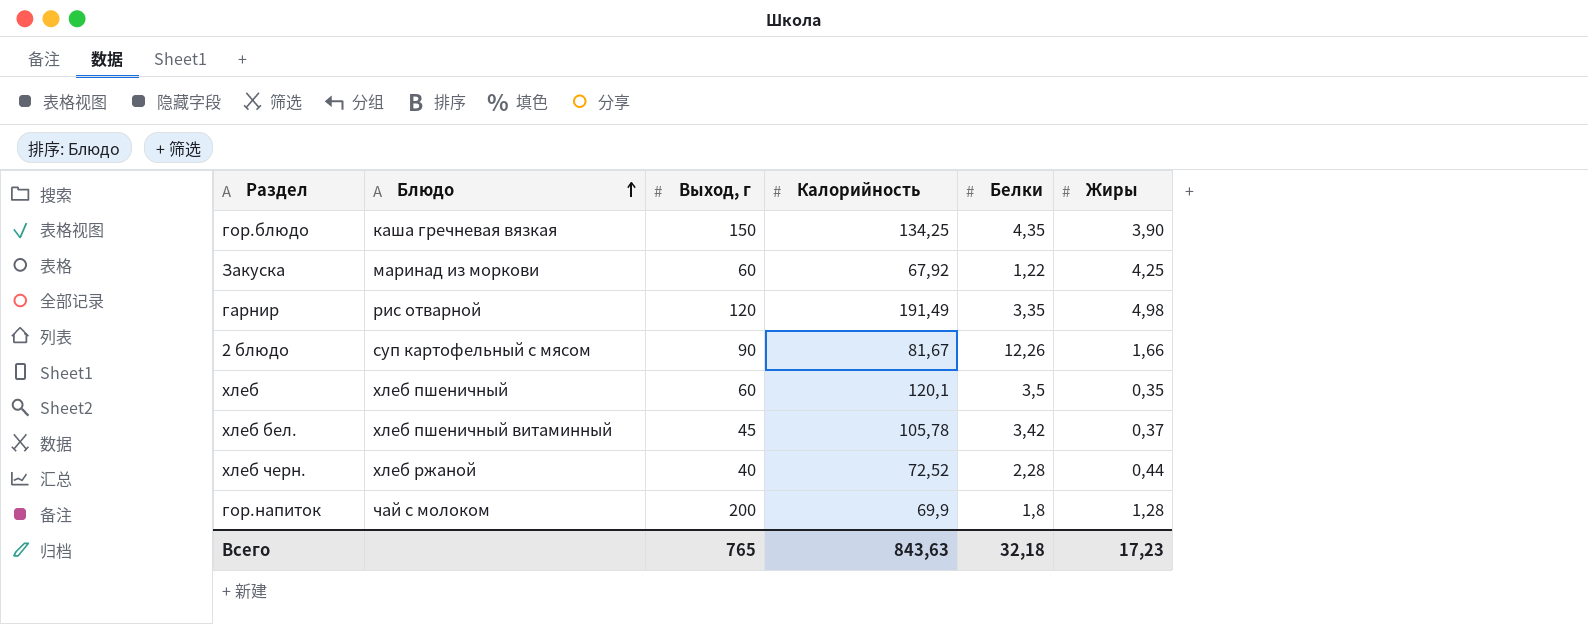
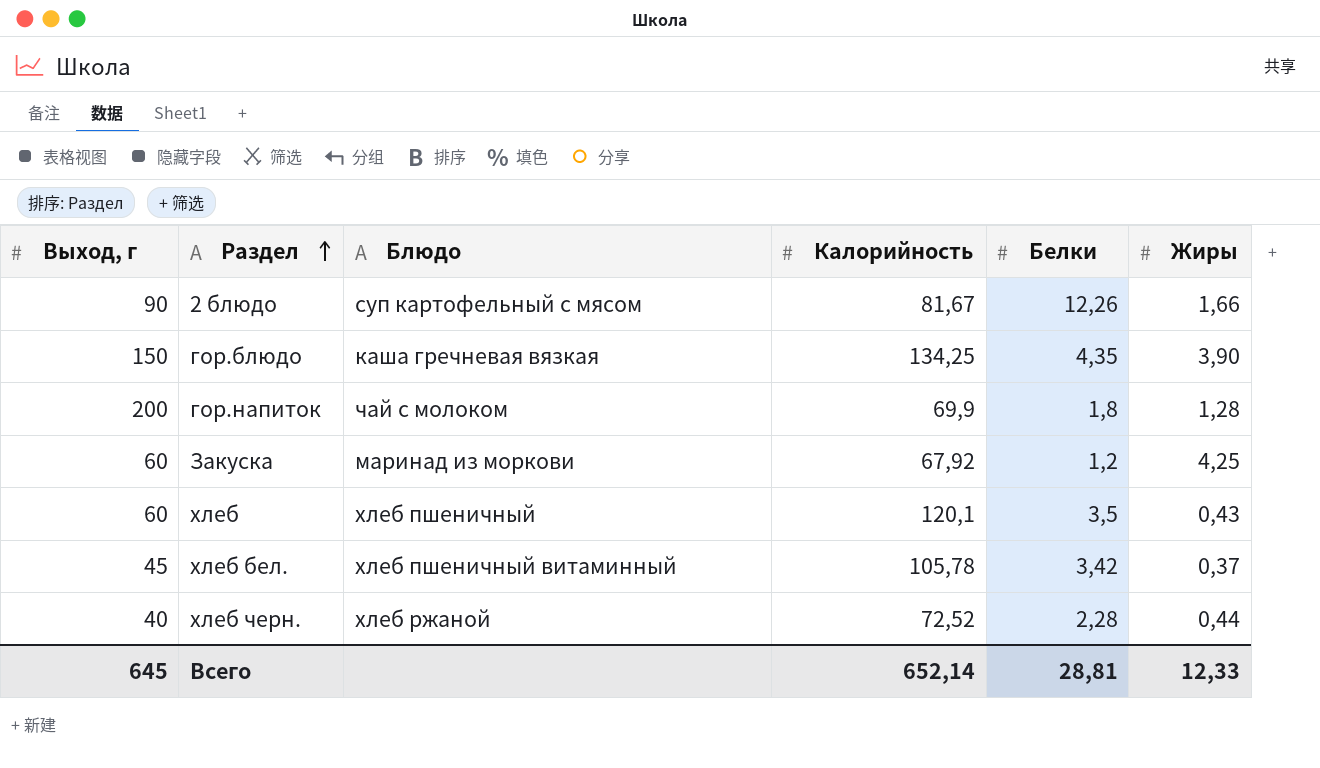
row order: Блюдо ascending -> Раздел ascending
column Выход, г | position: 3 -> 1
row гарнир: рис отварной | 120 | 191,49 | 3,35 | 4,98 -> none
Закуска | Белки: 1,22 -> 1,2
хлеб | Жиры: 0,35 -> 0,43
Всего | Выход, г: 765 -> 645
Всего | Калорийность: 843,63 -> 652,14
Всего | Белки: 32,18 -> 28,81
Всего | Жиры: 17,23 -> 12,33

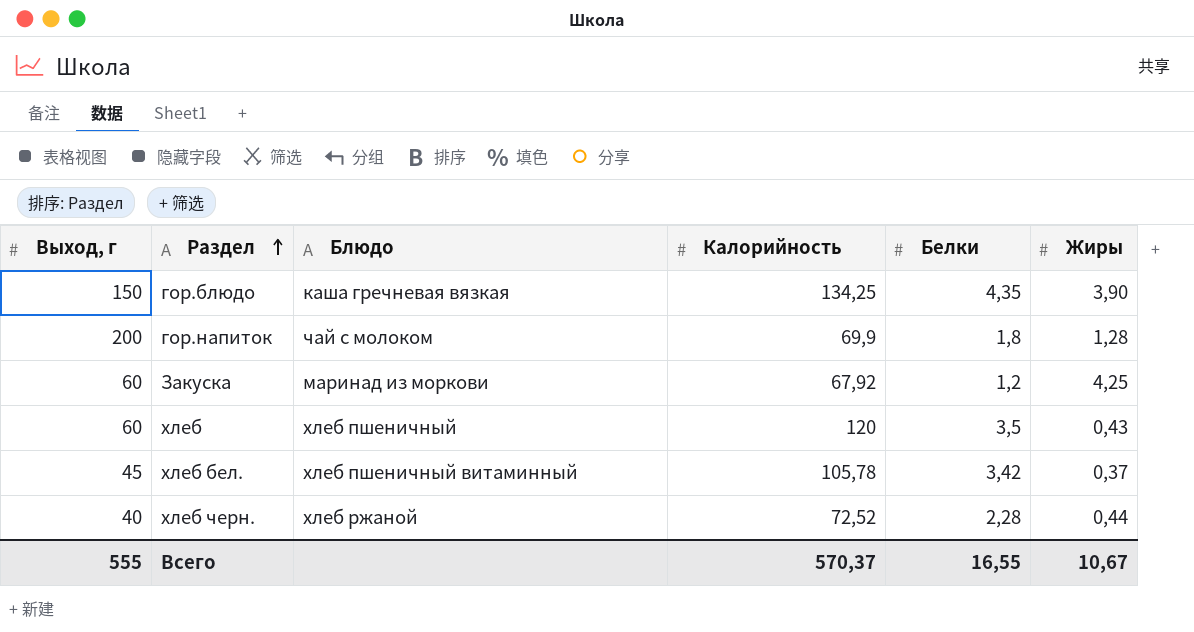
row 2 блюдо: 90 | суп картофельный с мясом | 81,67 | 12,26 | 1,66 -> none
хлеб | Калорийность: 120,1 -> 120
Всего | Выход, г: 645 -> 555
Всего | Калорийность: 652,14 -> 570,37
Всего | Белки: 28,81 -> 16,55
Всего | Жиры: 12,33 -> 10,67

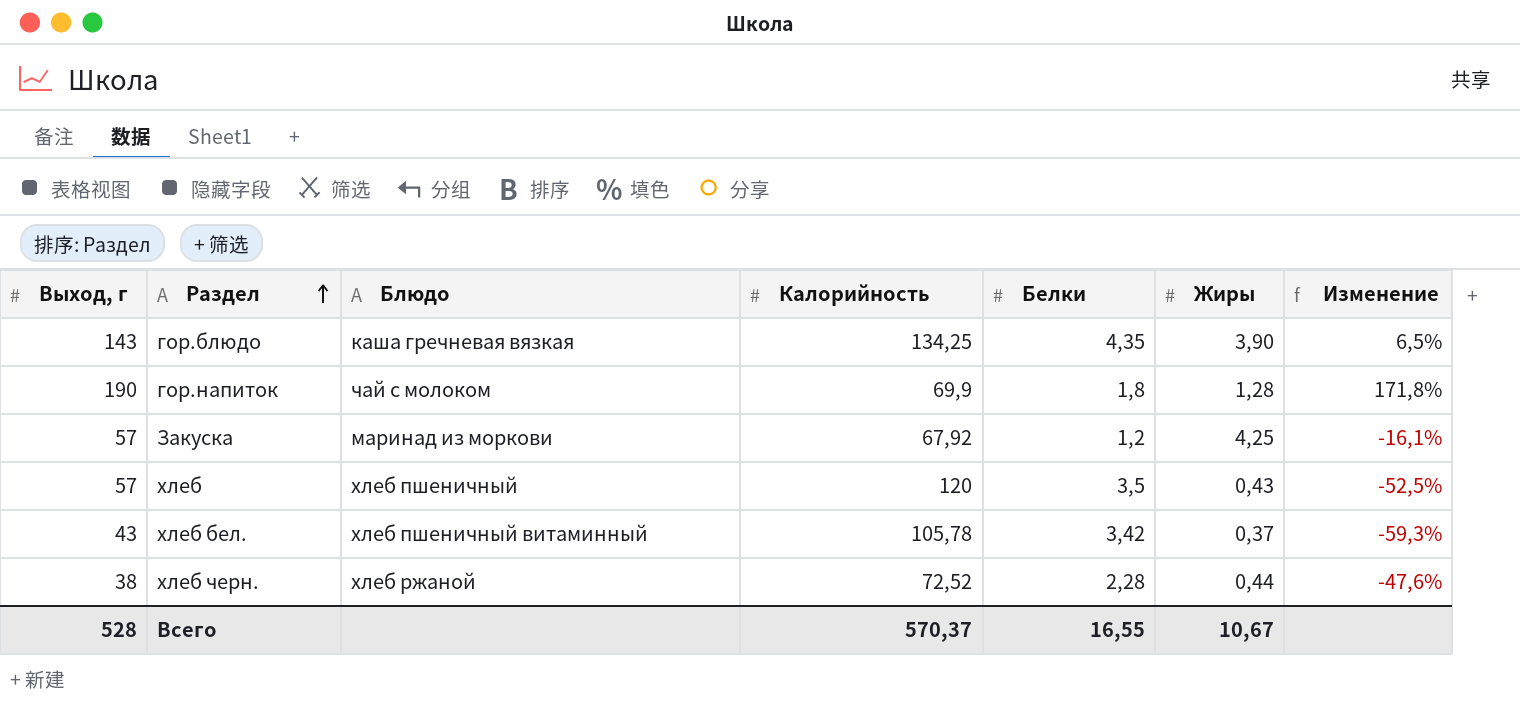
column Изменение | formula: none -> ([Выход, г] - [Калорийность]) / [Калорийность]
гор.блюдо | Выход, г: 150 -> 143
гор.напиток | Выход, г: 200 -> 190
Закуска | Выход, г: 60 -> 57
хлеб | Выход, г: 60 -> 57
хлеб бел. | Выход, г: 45 -> 43
хлеб черн. | Выход, г: 40 -> 38
Всего | Выход, г: 555 -> 528

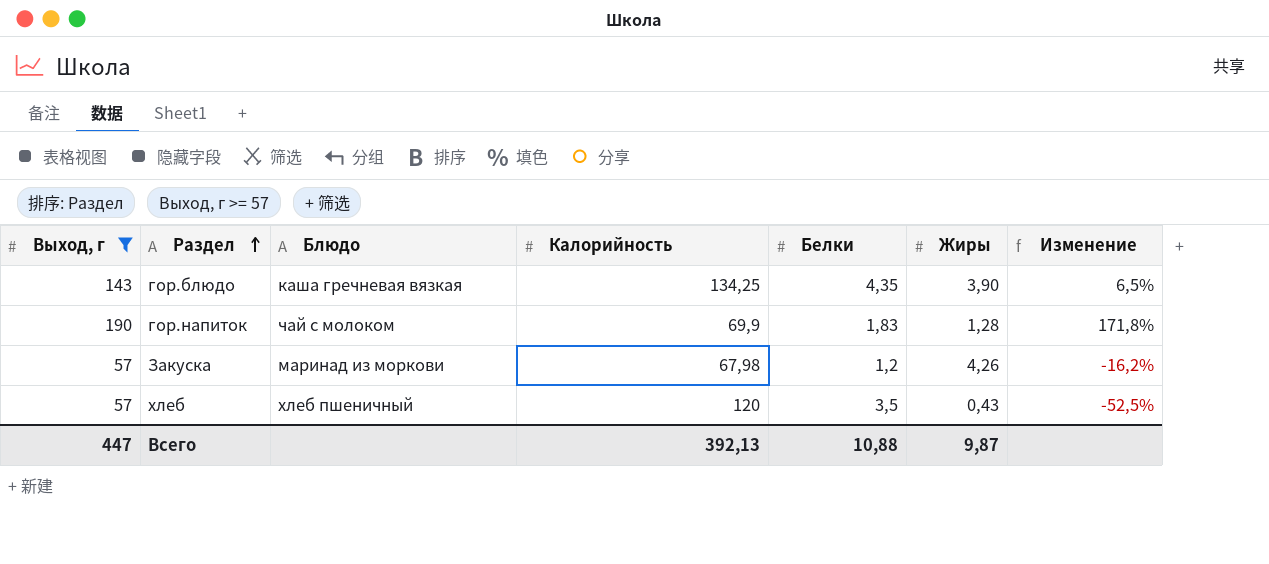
filter: none -> Выход, г >= 57
гор.напиток | Белки: 1,8 -> 1,83
Закуска | Калорийность: 67,92 -> 67,98
Закуска | Жиры: 4,25 -> 4,26
Закуска | Изменение: -16,1% -> -16,2%
Всего | Выход, г: 528 -> 447
Всего | Калорийность: 570,37 -> 392,13
Всего | Белки: 16,55 -> 10,88
Всего | Жиры: 10,67 -> 9,87

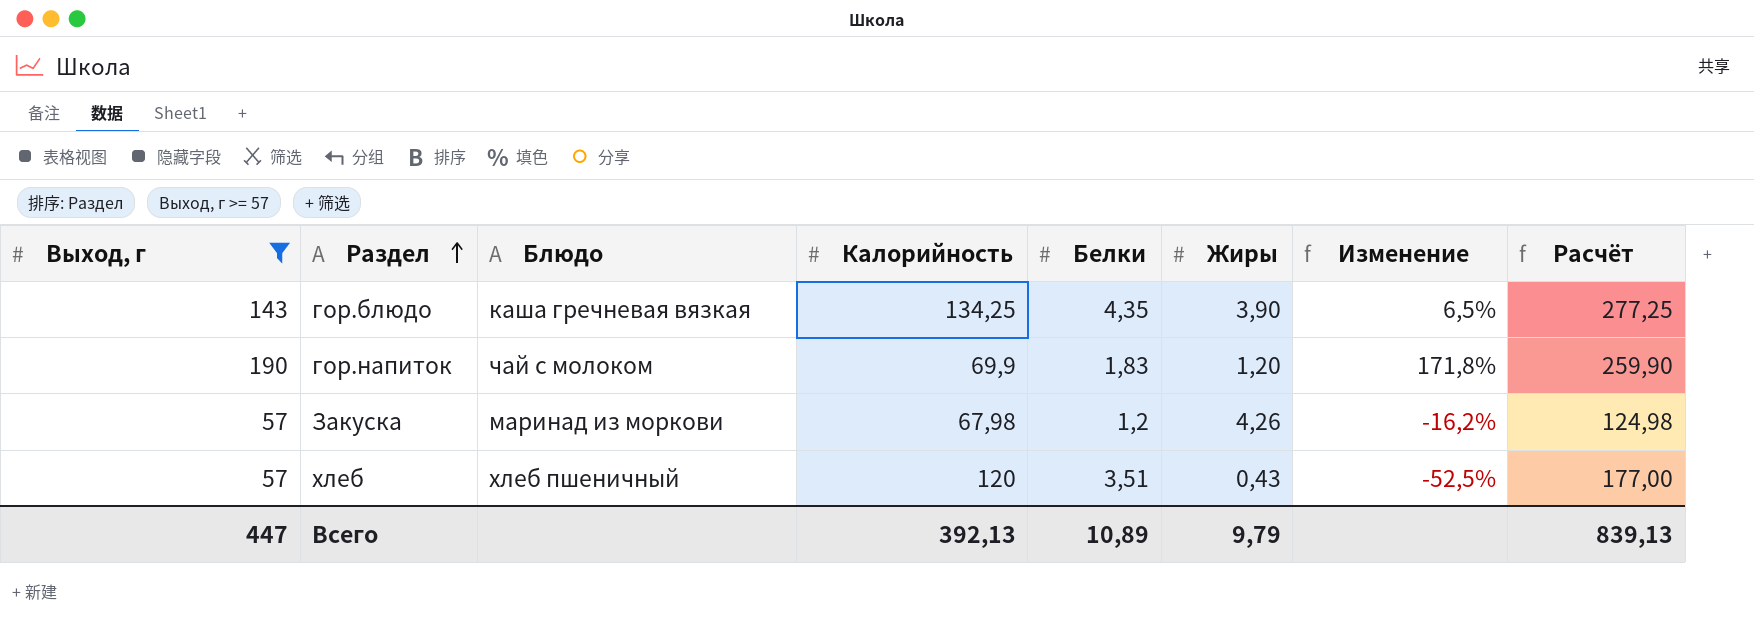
column Расчёт | formula: none -> [Выход, г] + [Калорийность]
гор.напиток | Жиры: 1,28 -> 1,20
хлеб | Белки: 3,5 -> 3,51
Всего | Белки: 10,88 -> 10,89
Всего | Жиры: 9,87 -> 9,79

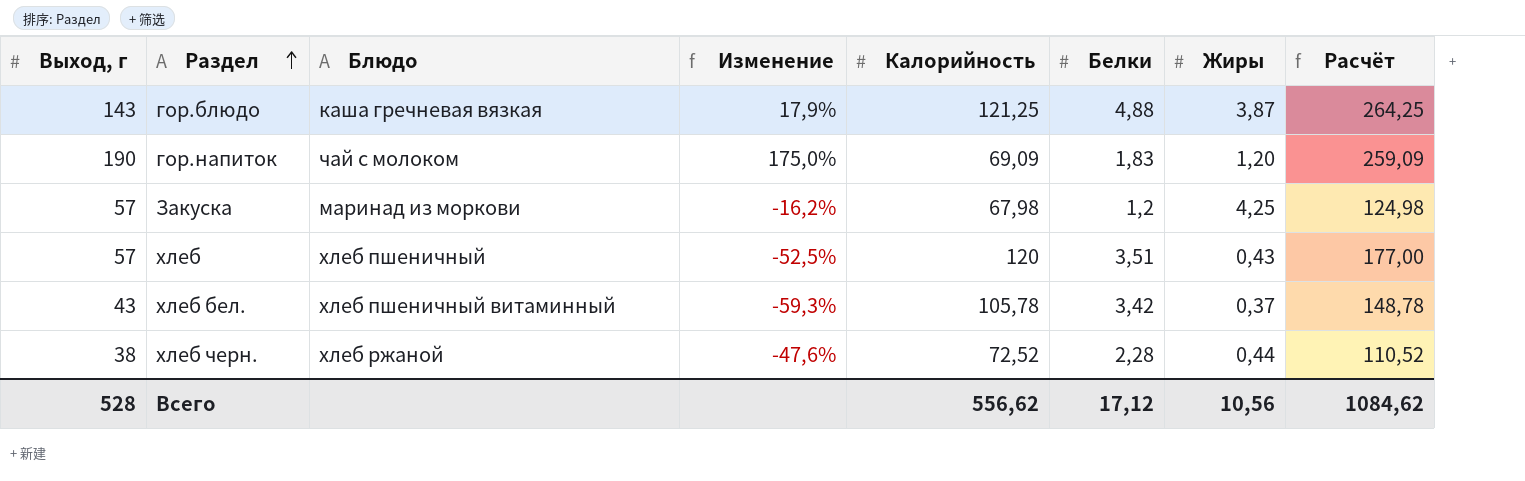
filter: Выход, г >= 57 -> none
column Изменение | position: 7 -> 4
гор.блюдо | Изменение: 6,5% -> 17,9%
гор.блюдо | Калорийность: 134,25 -> 121,25
гор.блюдо | Белки: 4,35 -> 4,88
гор.блюдо | Жиры: 3,90 -> 3,87
гор.блюдо | Расчёт: 277,25 -> 264,25
гор.напиток | Изменение: 171,8% -> 175,0%
гор.напиток | Калорийность: 69,9 -> 69,09
гор.напиток | Расчёт: 259,90 -> 259,09
Закуска | Жиры: 4,26 -> 4,25
Всего | Выход, г: 447 -> 528
Всего | Калорийность: 392,13 -> 556,62
Всего | Белки: 10,89 -> 17,12
Всего | Жиры: 9,79 -> 10,56
Всего | Расчёт: 839,13 -> 1084,62

